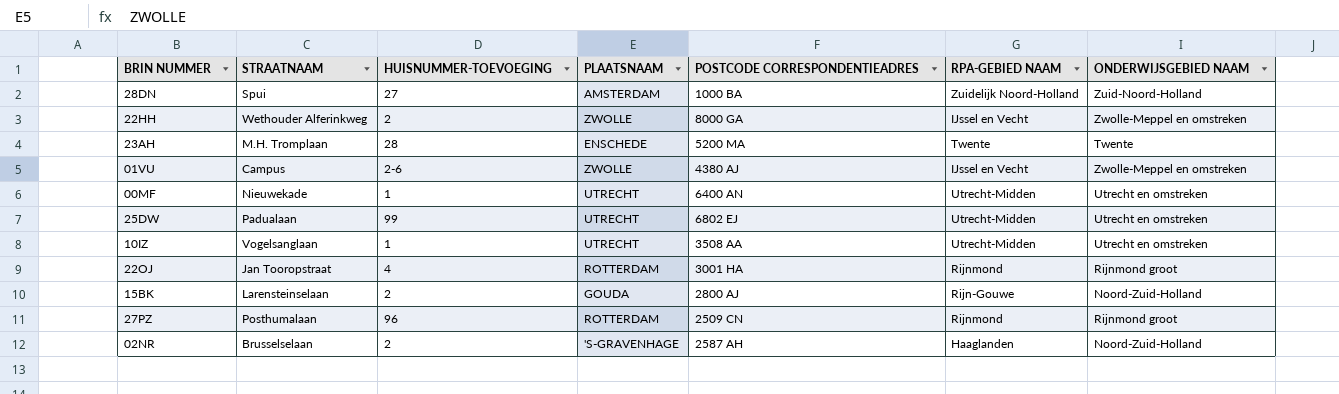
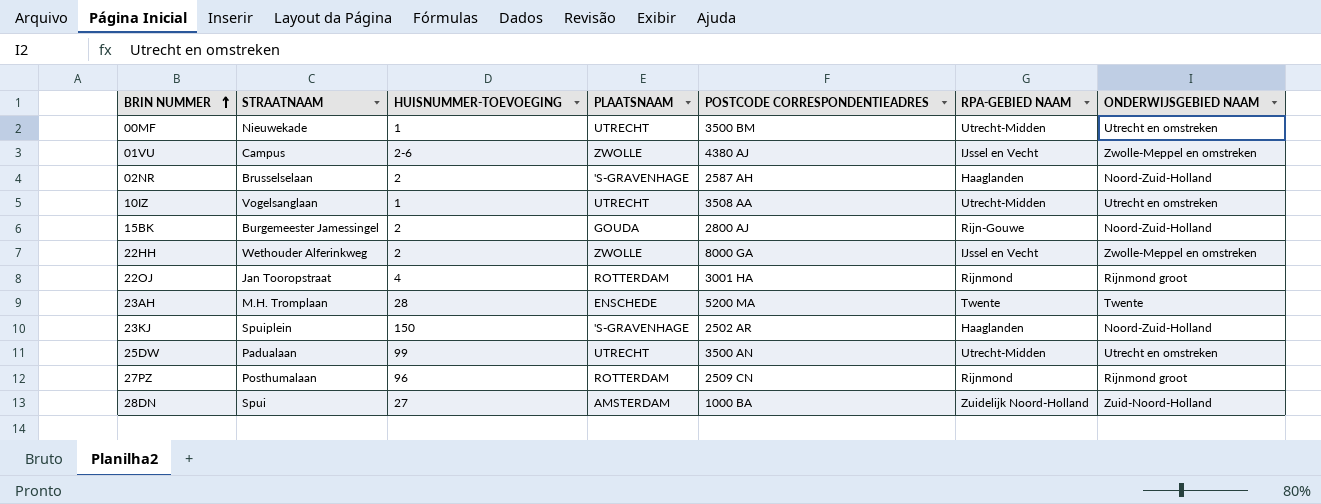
row order: none -> BRIN NUMMER ascending
00MF | POSTCODE CORRESPONDENTIEADRES: 6400 AN -> 3500 BM
15BK | STRAATNAAM: Larensteinselaan -> Burgemeester Jamessingel
row 23KJ: none -> Spuiplein | 150 | 'S-GRAVENHAGE | 2502 AR | Haaglanden | Noord-Zuid-Holland
25DW | POSTCODE CORRESPONDENTIEADRES: 6802 EJ -> 3500 AN

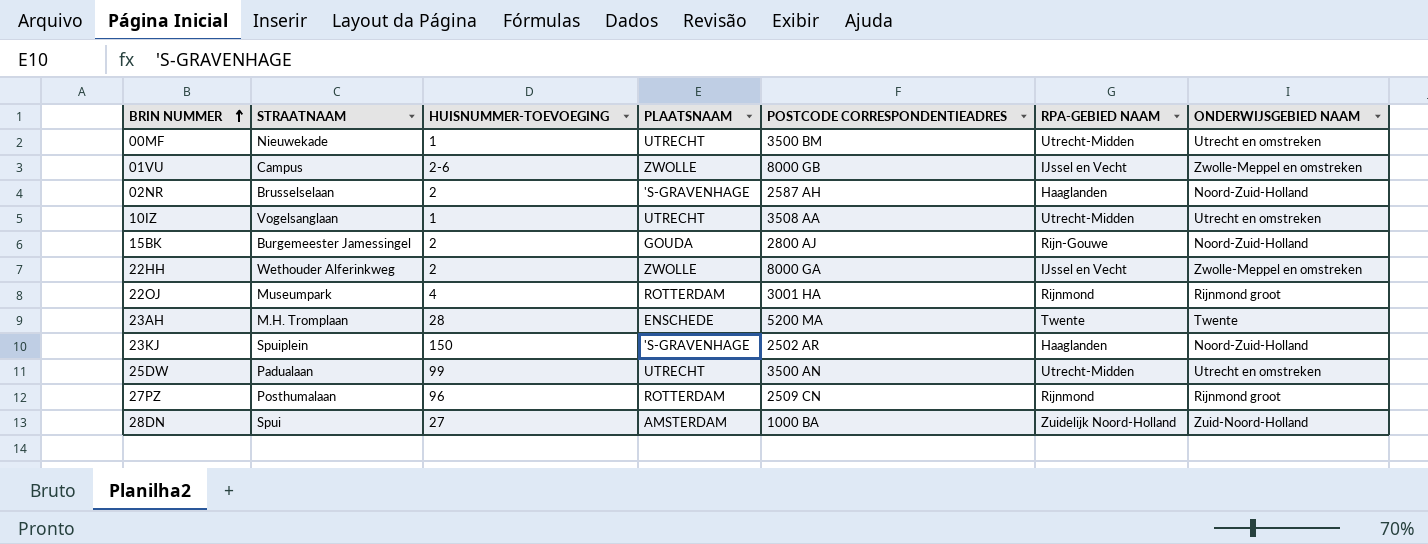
01VU | POSTCODE CORRESPONDENTIEADRES: 4380 AJ -> 8000 GB
22OJ | STRAATNAAM: Jan Tooropstraat -> Museumpark

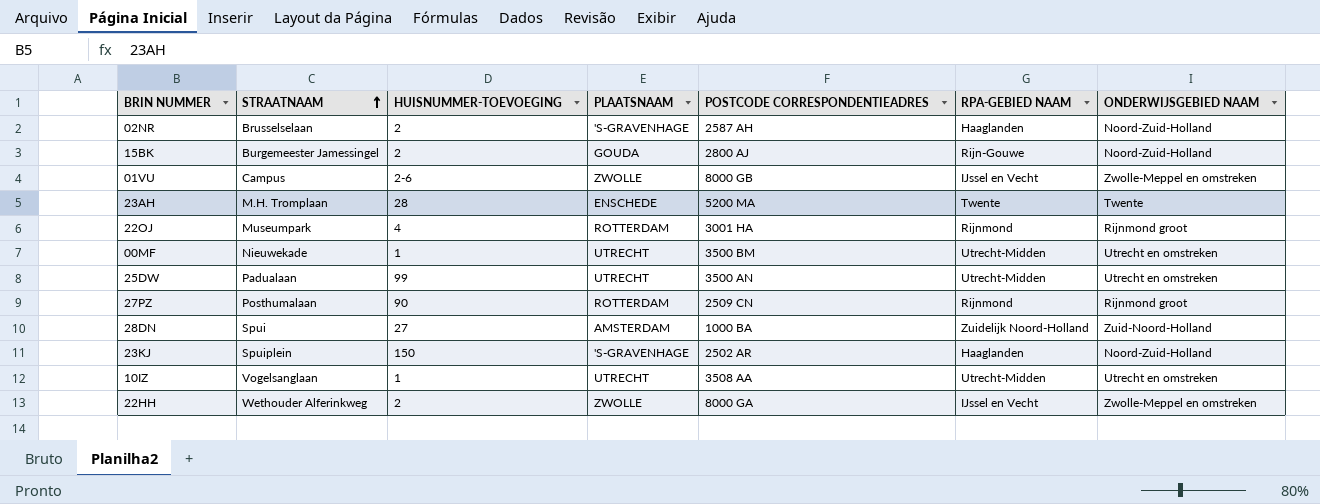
row order: BRIN NUMMER ascending -> STRAATNAAM ascending
27PZ | HUISNUMMER-TOEVOEGING: 96 -> 90

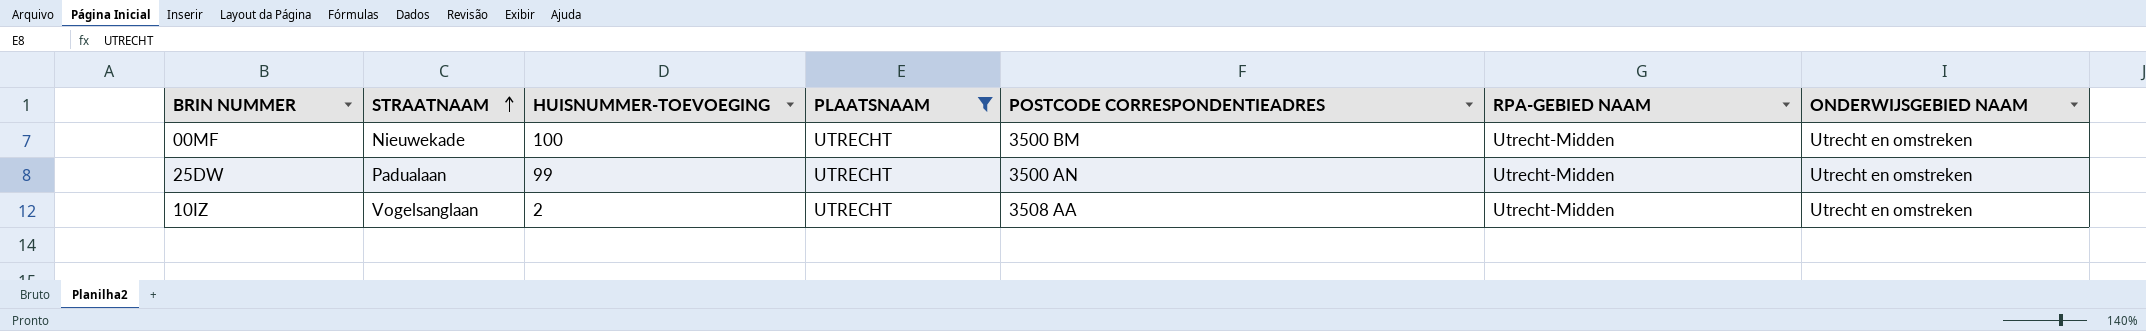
filter: none -> PLAATSNAAM = UTRECHT
00MF | HUISNUMMER-TOEVOEGING: 1 -> 100
10IZ | HUISNUMMER-TOEVOEGING: 1 -> 2

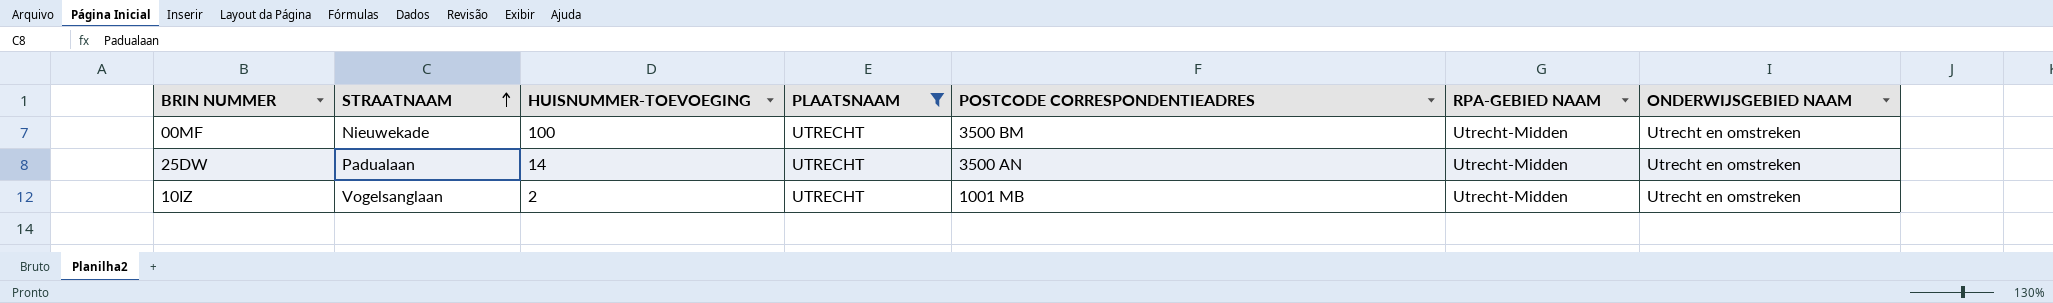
25DW | HUISNUMMER-TOEVOEGING: 99 -> 14
10IZ | POSTCODE CORRESPONDENTIEADRES: 3508 AA -> 1001 MB

